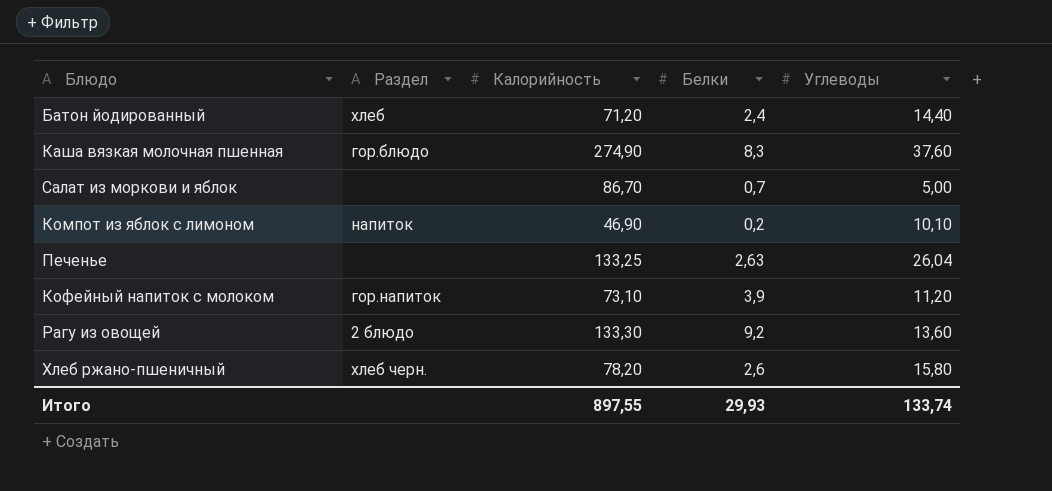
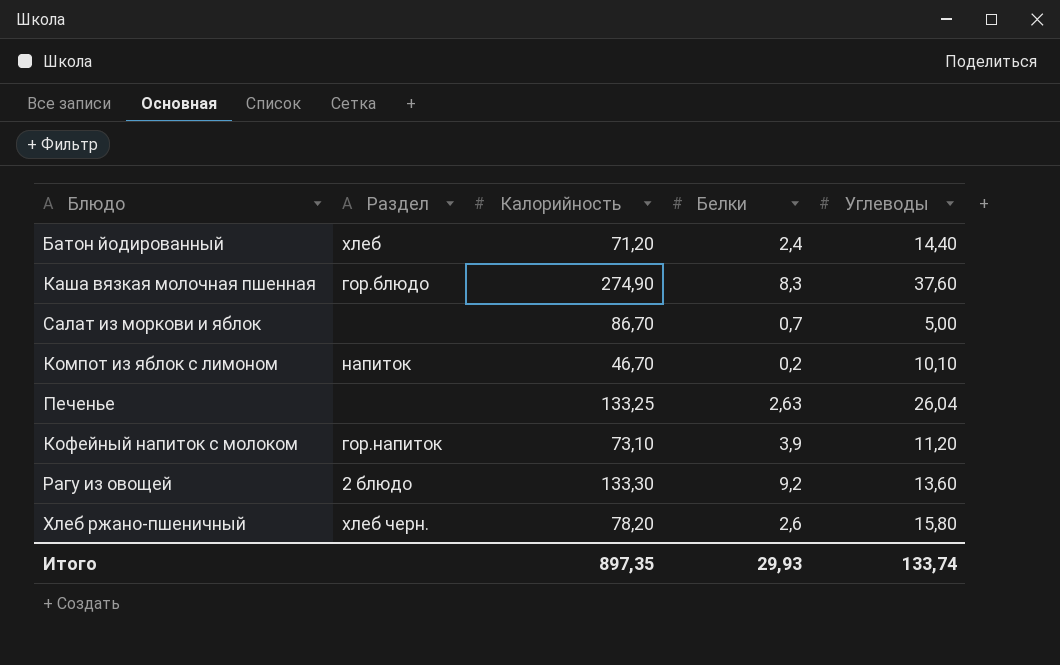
Компот из яблок с лимоном | Калорийность: 46,90 -> 46,70
Итого | Калорийность: 897,55 -> 897,35

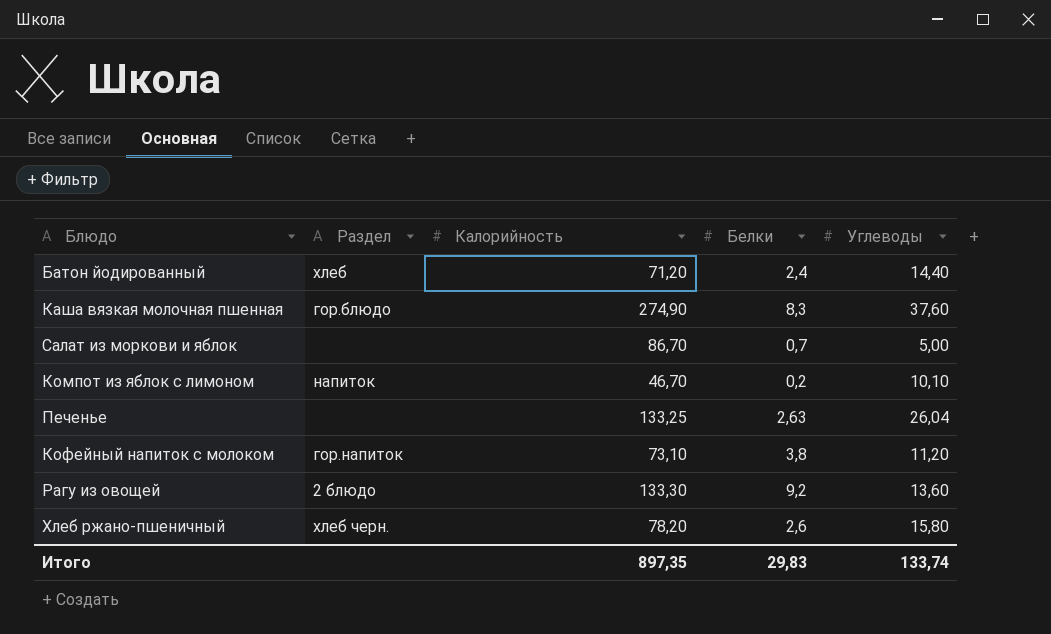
Кофейный напиток с молоком | Белки: 3,9 -> 3,8
Итого | Белки: 29,93 -> 29,83

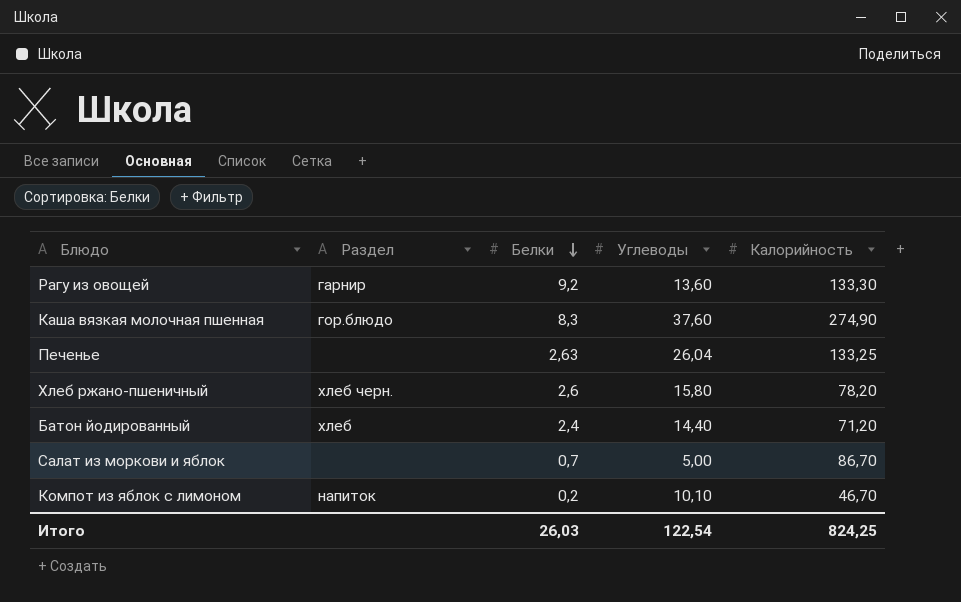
row order: none -> Белки descending
column Калорийность | position: 3 -> 5
row Кофейный напиток с молоком: гор.напиток | 73,10 | 3,8 | 11,20 -> none
Рагу из овощей | Раздел: 2 блюдо -> гарнир
Итого | Белки: 29,83 -> 26,03
Итого | Углеводы: 133,74 -> 122,54
Итого | Калорийность: 897,35 -> 824,25

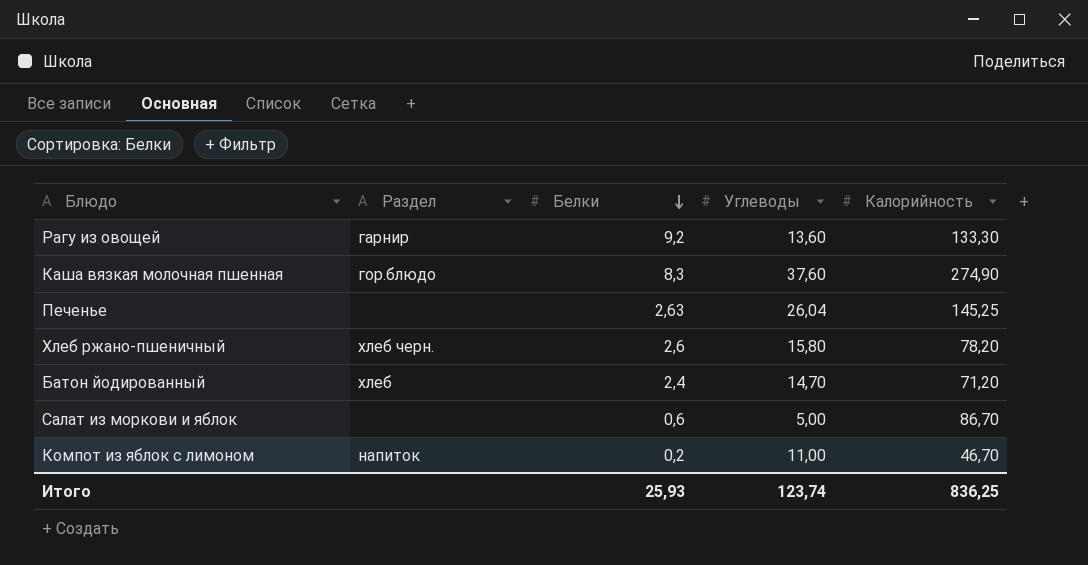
Печенье | Калорийность: 133,25 -> 145,25
Батон йодированный | Углеводы: 14,40 -> 14,70
Салат из моркови и яблок | Белки: 0,7 -> 0,6
Компот из яблок с лимоном | Углеводы: 10,10 -> 11,00
Итого | Белки: 26,03 -> 25,93
Итого | Углеводы: 122,54 -> 123,74
Итого | Калорийность: 824,25 -> 836,25

